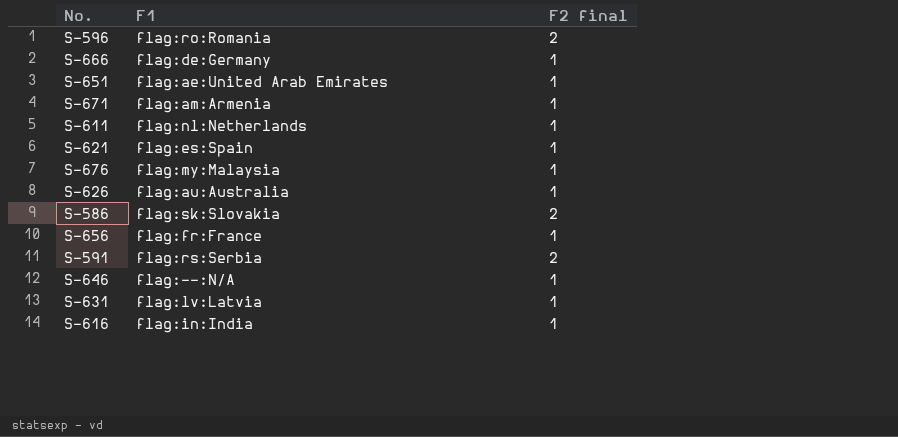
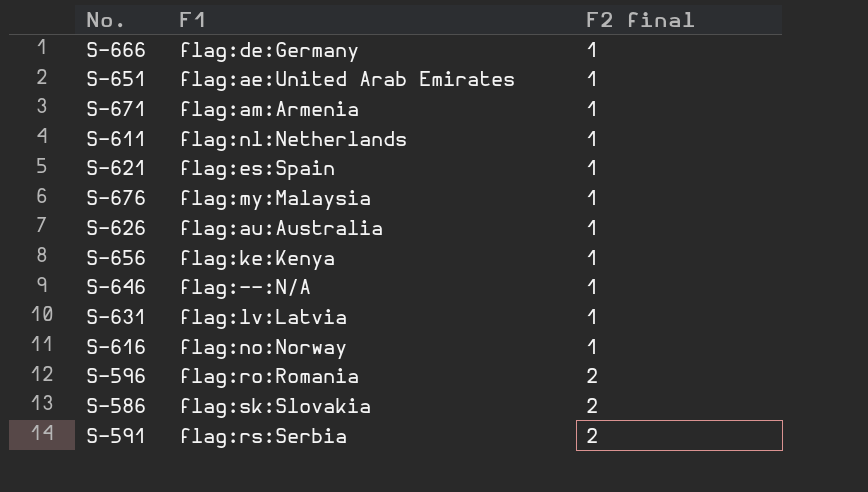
row order: none -> F2 final ascending
S-656 | F1: flag:fr:France -> flag:ke:Kenya
S-616 | F1: flag:in:India -> flag:no:Norway

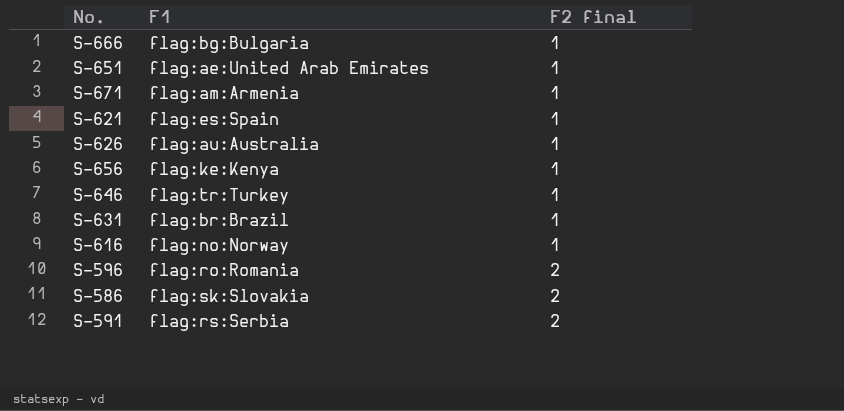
row S-611: flag:nl:Netherlands | 1 -> none
row S-676: flag:my:Malaysia | 1 -> none
S-666 | F1: flag:de:Germany -> flag:bg:Bulgaria
S-646 | F1: flag:--:N/A -> flag:tr:Turkey
S-631 | F1: flag:lv:Latvia -> flag:br:Brazil

